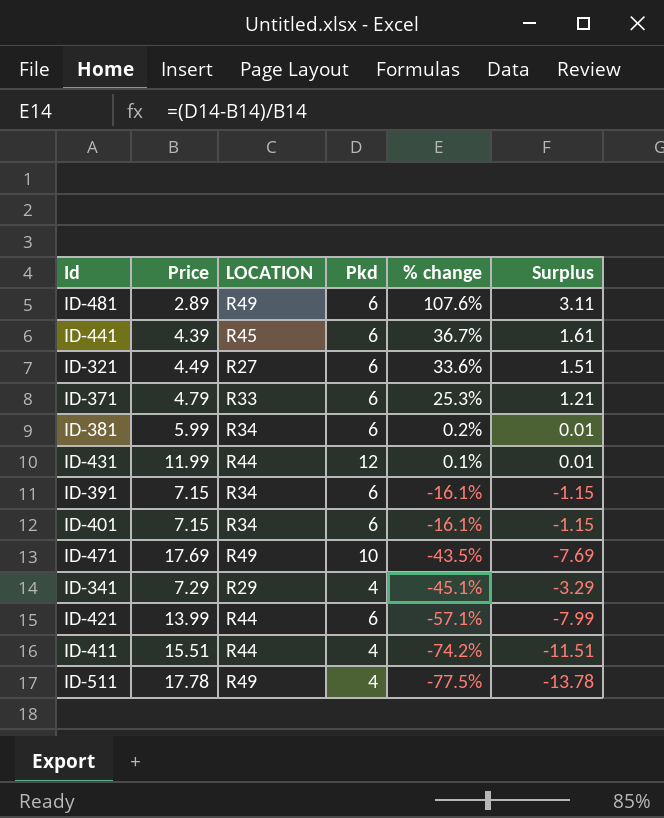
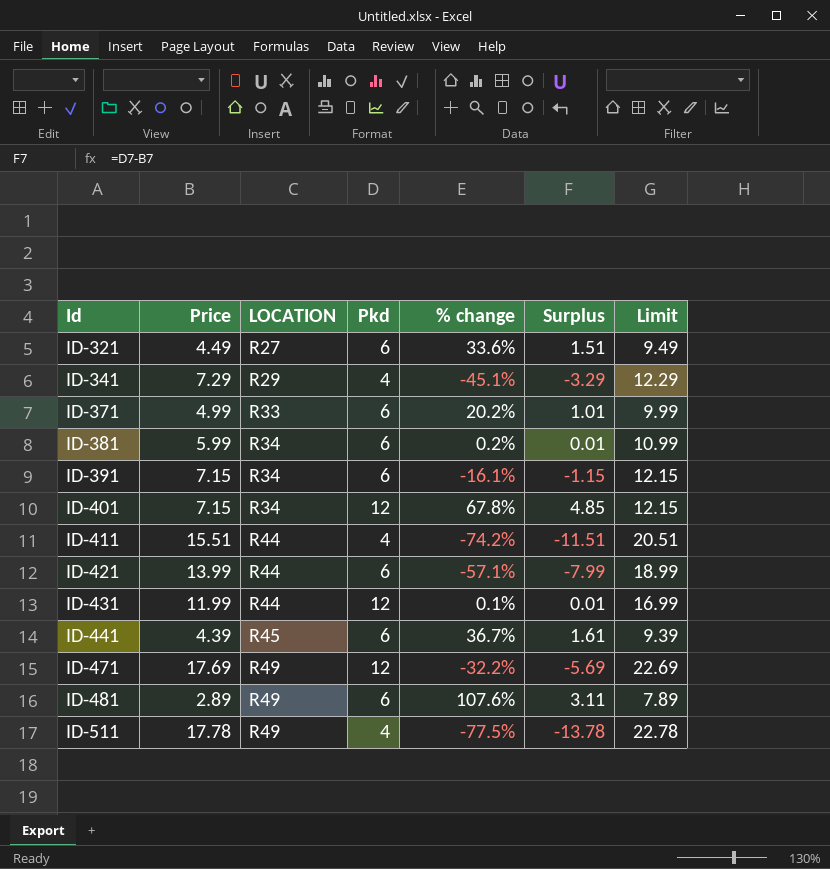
row order: % change descending -> Id ascending
column Limit | formula: none -> [Price] + 5
ID-371 | Price: 4.79 -> 4.99
ID-371 | % change: 25.3% -> 20.2%
ID-371 | Surplus: 1.21 -> 1.01
ID-401 | Pkd: 6 -> 12
ID-401 | % change: -16.1% -> 67.8%
ID-401 | Surplus: -1.15 -> 4.85
ID-471 | Pkd: 10 -> 12
ID-471 | % change: -43.5% -> -32.2%
ID-471 | Surplus: -7.69 -> -5.69

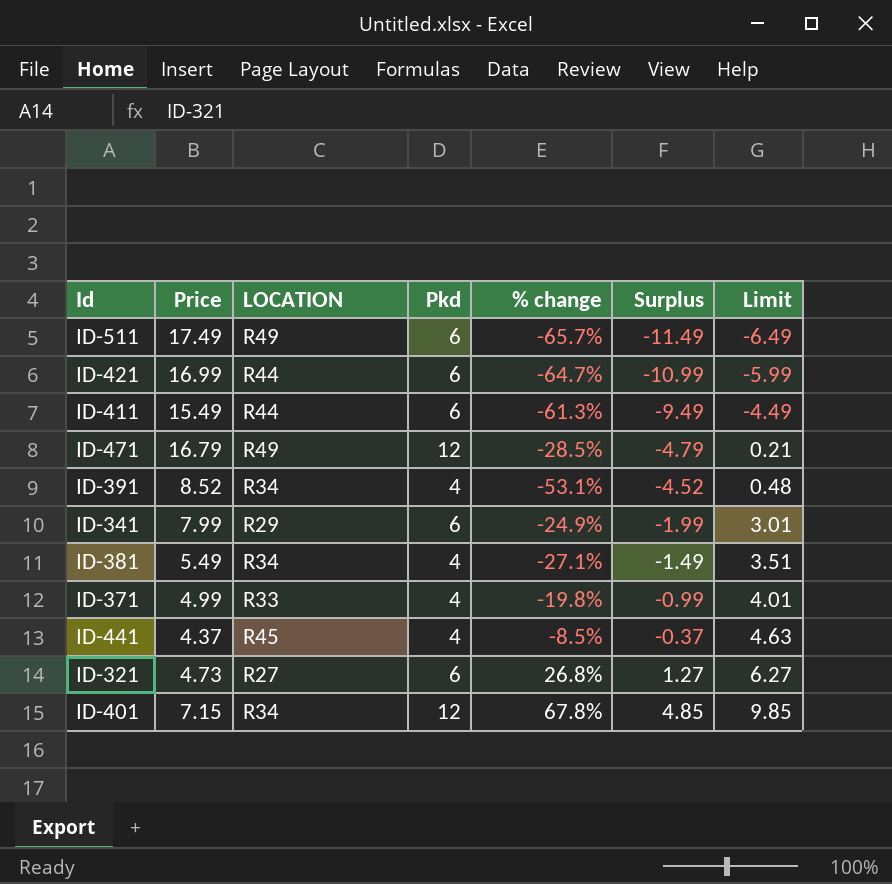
row order: Id ascending -> Surplus ascending
column Limit | formula: [Price] + 5 -> [Surplus] + 5
row ID-431: 11.99 | R44 | 12 | 0.1% | 0.01 | 16.99 -> none
row ID-481: 2.89 | R49 | 6 | 107.6% | 3.11 | 7.89 -> none
ID-511 | Price: 17.78 -> 17.49
ID-511 | Pkd: 4 -> 6
ID-511 | % change: -77.5% -> -65.7%
ID-511 | Surplus: -13.78 -> -11.49
ID-421 | Price: 13.99 -> 16.99
ID-421 | % change: -57.1% -> -64.7%
ID-421 | Surplus: -7.99 -> -10.99
ID-411 | Price: 15.51 -> 15.49
ID-411 | Pkd: 4 -> 6
ID-411 | % change: -74.2% -> -61.3%
ID-411 | Surplus: -11.51 -> -9.49
ID-471 | Price: 17.69 -> 16.79
ID-471 | % change: -32.2% -> -28.5%
ID-471 | Surplus: -5.69 -> -4.79
ID-391 | Price: 7.15 -> 8.52
ID-391 | Pkd: 6 -> 4
ID-391 | % change: -16.1% -> -53.1%
ID-391 | Surplus: -1.15 -> -4.52
ID-341 | Price: 7.29 -> 7.99
ID-341 | Pkd: 4 -> 6
ID-341 | % change: -45.1% -> -24.9%
ID-341 | Surplus: -3.29 -> -1.99
ID-381 | Price: 5.99 -> 5.49
ID-381 | Pkd: 6 -> 4
ID-381 | % change: 0.2% -> -27.1%
ID-381 | Surplus: 0.01 -> -1.49
ID-371 | Pkd: 6 -> 4
ID-371 | % change: 20.2% -> -19.8%
ID-371 | Surplus: 1.01 -> -0.99
ID-441 | Price: 4.39 -> 4.37
ID-441 | Pkd: 6 -> 4
ID-441 | % change: 36.7% -> -8.5%
ID-441 | Surplus: 1.61 -> -0.37
ID-321 | Price: 4.49 -> 4.73
ID-321 | % change: 33.6% -> 26.8%
ID-321 | Surplus: 1.51 -> 1.27

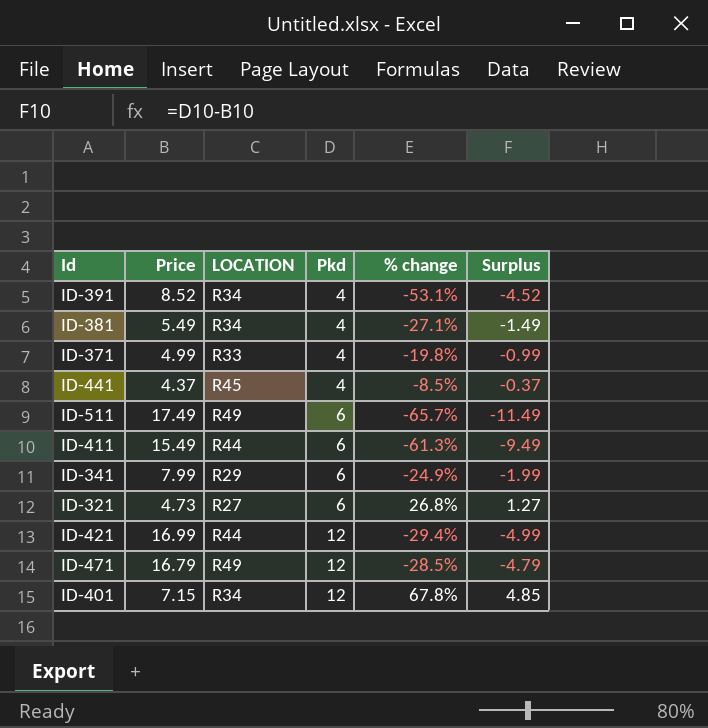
row order: Surplus ascending -> Pkd ascending
column Limit | formula: [Surplus] + 5 -> none
ID-421 | Pkd: 6 -> 12
ID-421 | % change: -64.7% -> -29.4%
ID-421 | Surplus: -10.99 -> -4.99

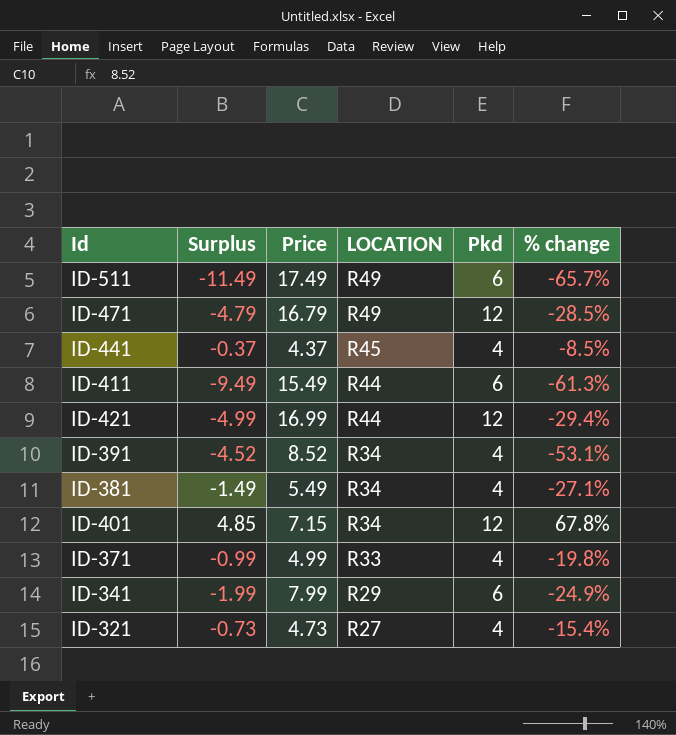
row order: Pkd ascending -> LOCATION descending
column Surplus | position: 6 -> 2
ID-321 | Surplus: 1.27 -> -0.73
ID-321 | Pkd: 6 -> 4
ID-321 | % change: 26.8% -> -15.4%

